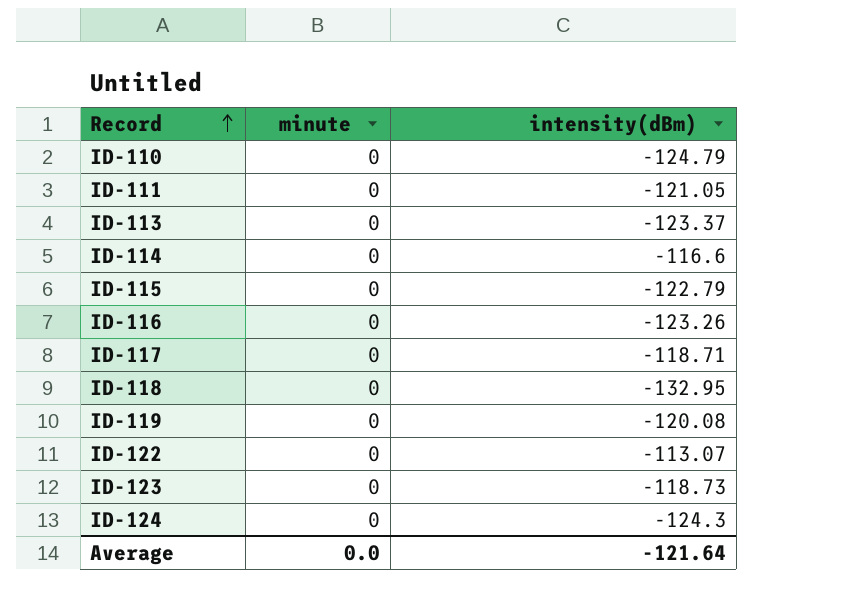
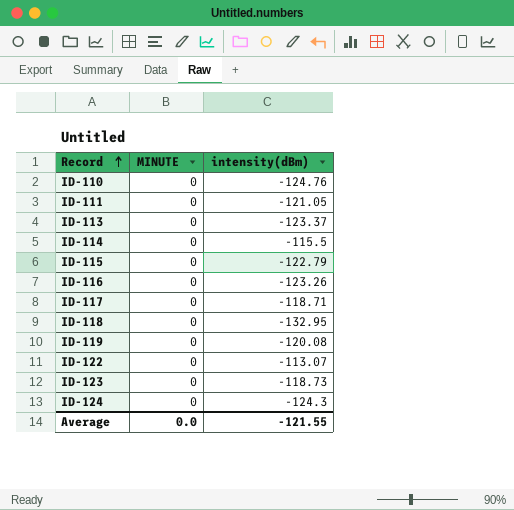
column name: minute -> MINUTE
ID-110 | intensity(dBm): -124.79 -> -124.76
ID-114 | intensity(dBm): -116.6 -> -115.5
Average | intensity(dBm): -121.64 -> -121.55

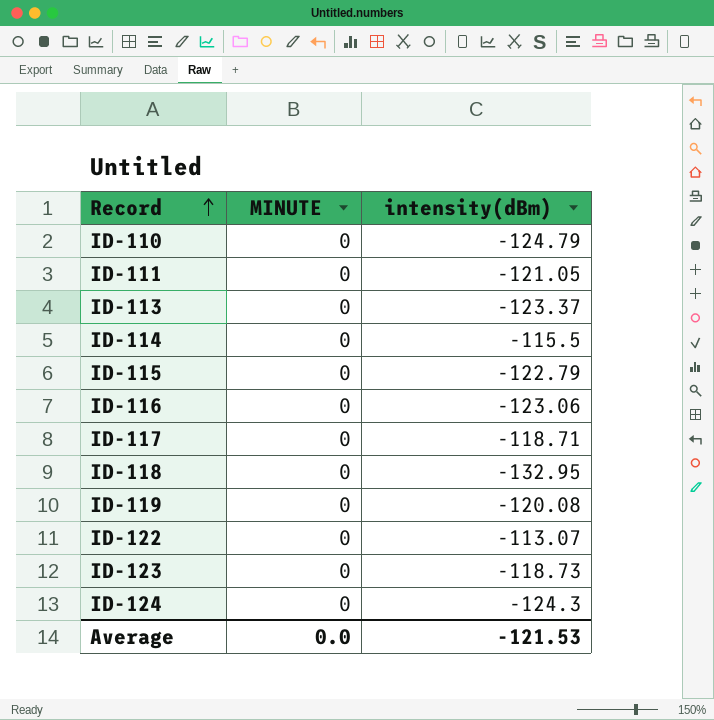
ID-110 | intensity(dBm): -124.76 -> -124.79
ID-116 | intensity(dBm): -123.26 -> -123.06
Average | intensity(dBm): -121.55 -> -121.53

